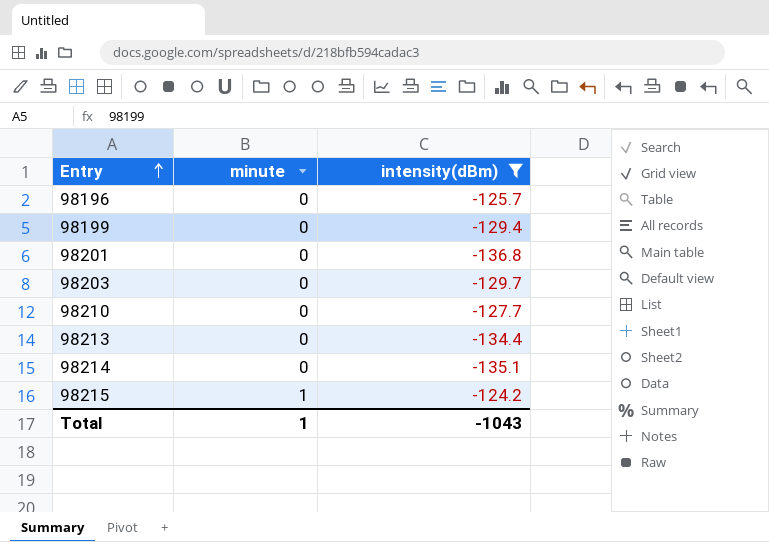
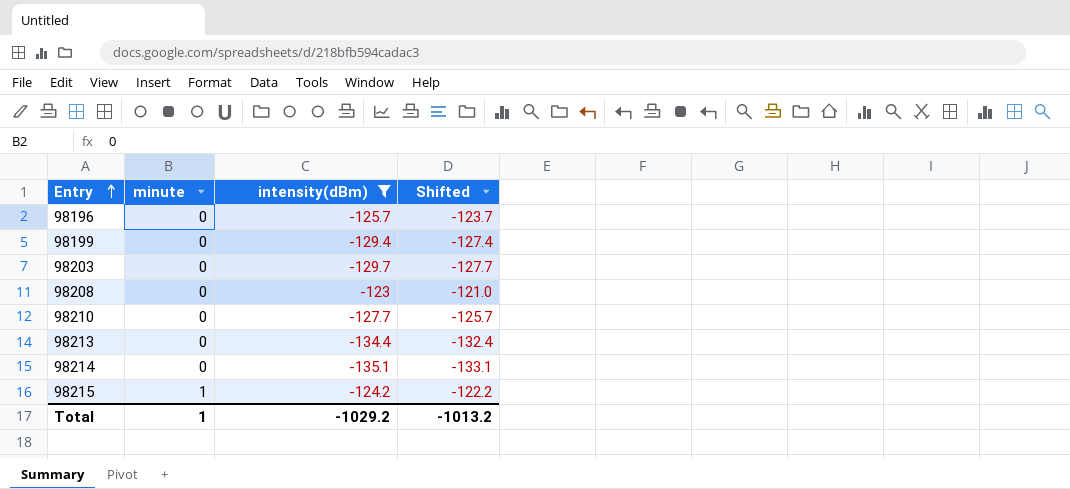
column Shifted | formula: none -> [intensity(dBm)] + 2
row 98201: 0 | -136.8 -> none
row 98208: none -> 0 | -123 | -121.0
Total | intensity(dBm): -1043 -> -1029.2

